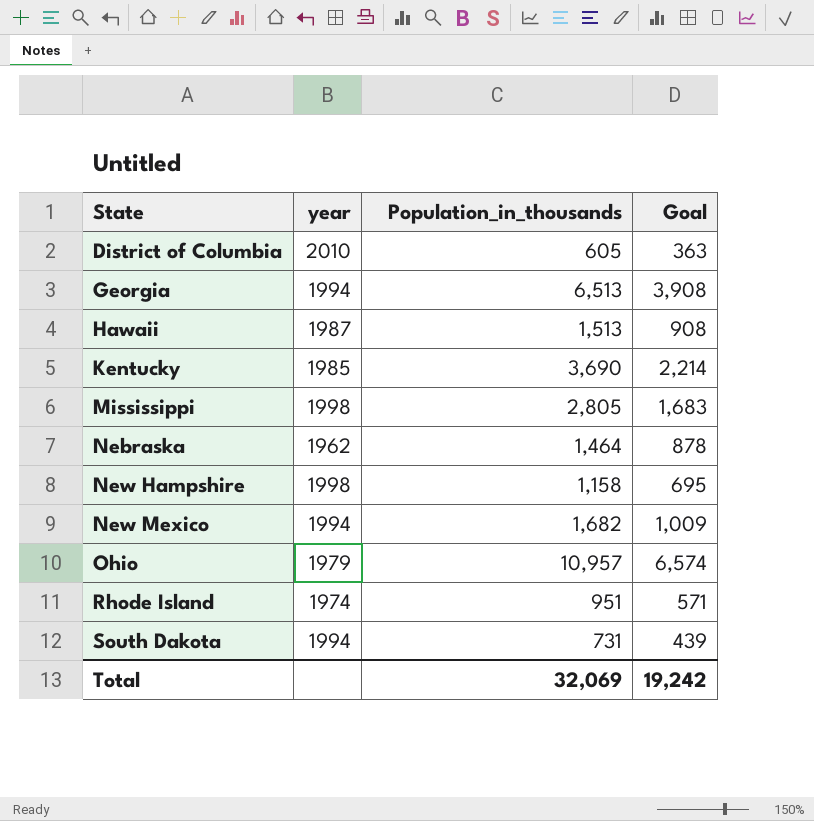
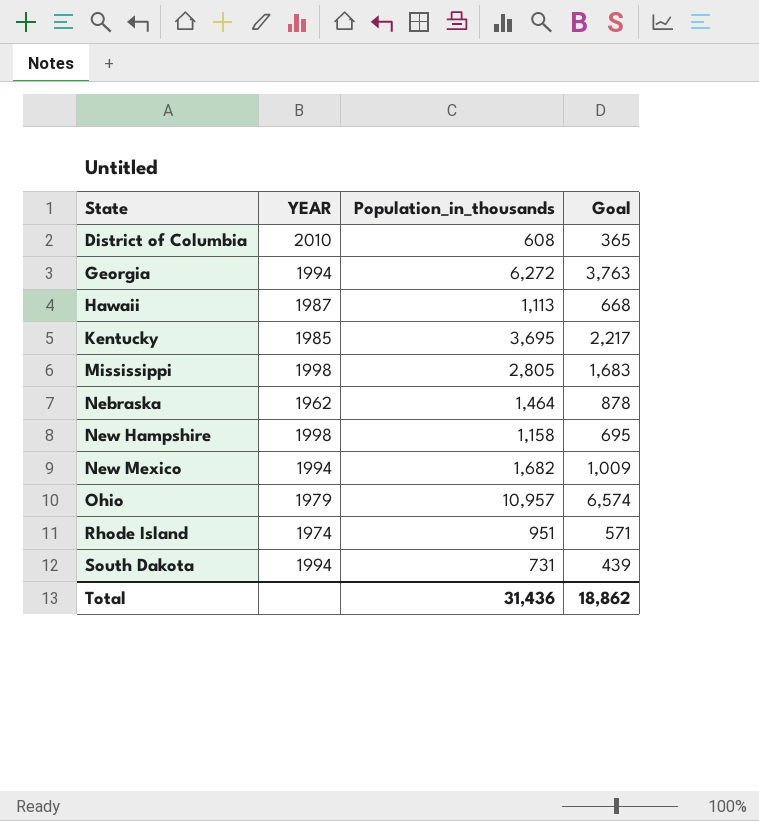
column name: year -> YEAR
District of Columbia | Population_in_thousands: 605 -> 608
District of Columbia | Goal: 363 -> 365
Georgia | Population_in_thousands: 6,513 -> 6,272
Georgia | Goal: 3,908 -> 3,763
Hawaii | Population_in_thousands: 1,513 -> 1,113
Hawaii | Goal: 908 -> 668
Kentucky | Population_in_thousands: 3,690 -> 3,695
Kentucky | Goal: 2,214 -> 2,217
Total | Population_in_thousands: 32,069 -> 31,436
Total | Goal: 19,242 -> 18,862

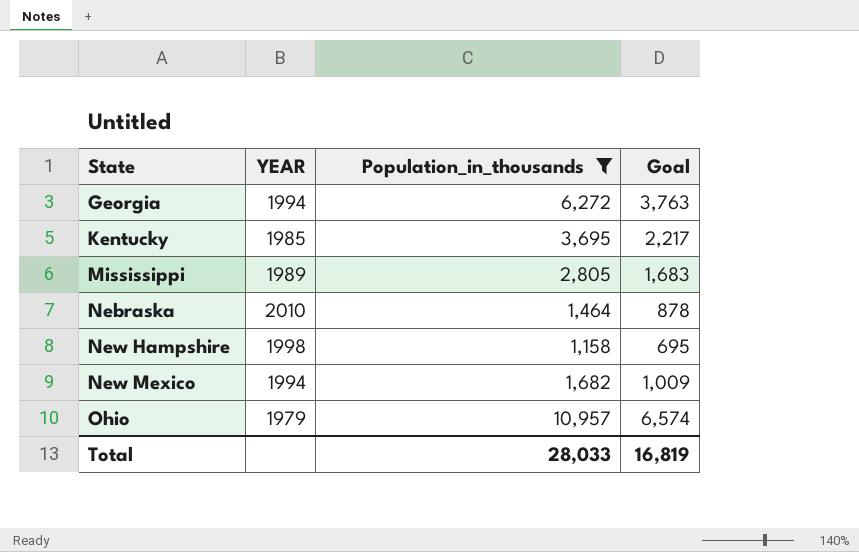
filter: none -> Population_in_thousands >= 1,158
Mississippi | YEAR: 1998 -> 1989
Nebraska | YEAR: 1962 -> 2010
Total | Population_in_thousands: 31,436 -> 28,033
Total | Goal: 18,862 -> 16,819

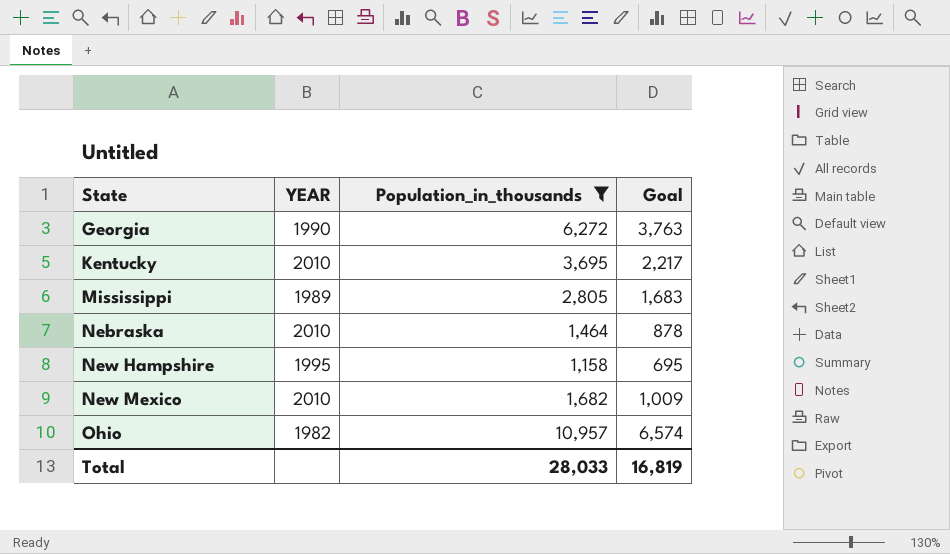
Georgia | YEAR: 1994 -> 1990
Kentucky | YEAR: 1985 -> 2010
New Hampshire | YEAR: 1998 -> 1995
New Mexico | YEAR: 1994 -> 2010
Ohio | YEAR: 1979 -> 1982

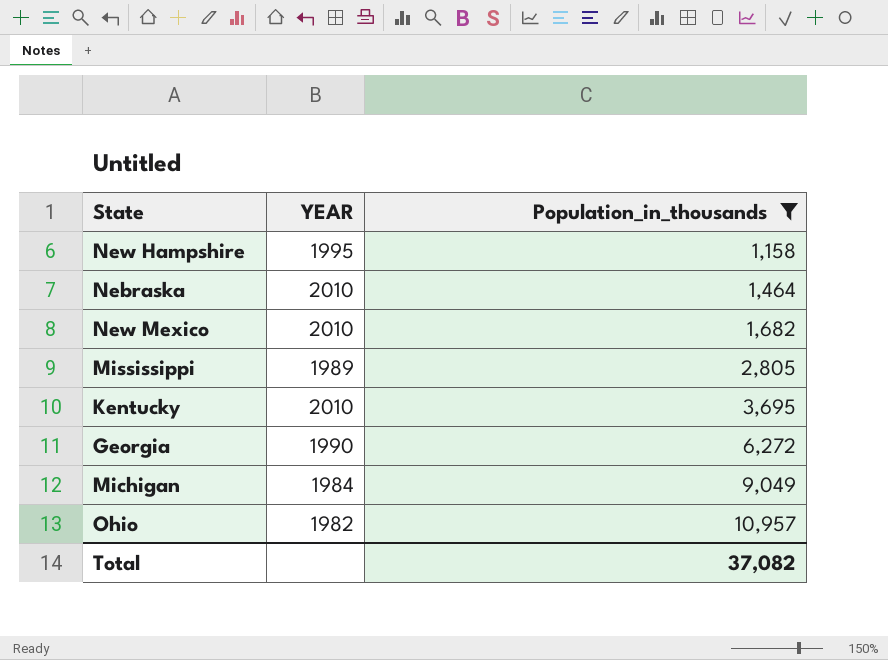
row order: State ascending -> Population_in_thousands ascending
column Goal | formula: [Population_in_thousands] * 0.6 -> none
row Michigan: none -> 1984 | 9,049
Total | Population_in_thousands: 28,033 -> 37,082

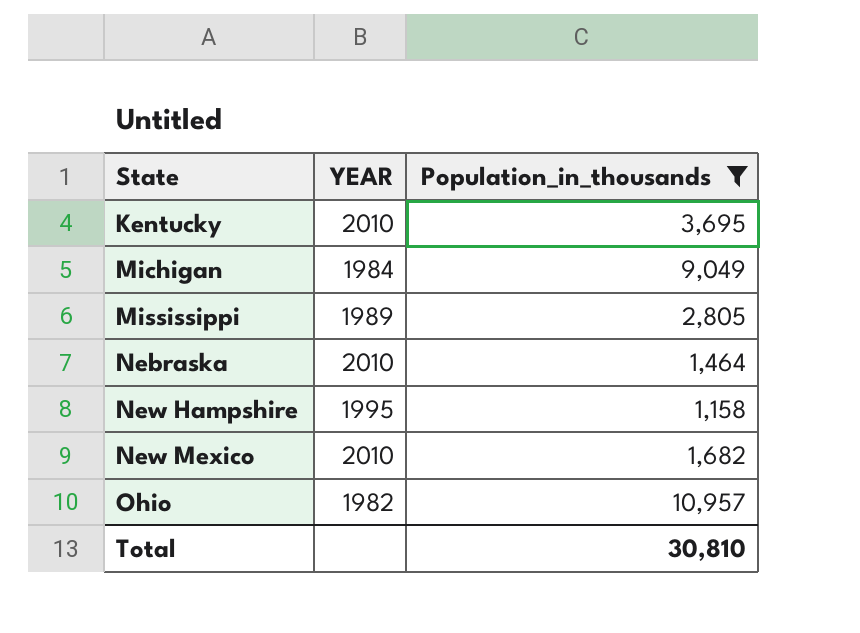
row order: Population_in_thousands ascending -> State ascending
row Georgia: 1990 | 6,272 -> none
Total | Population_in_thousands: 37,082 -> 30,810

